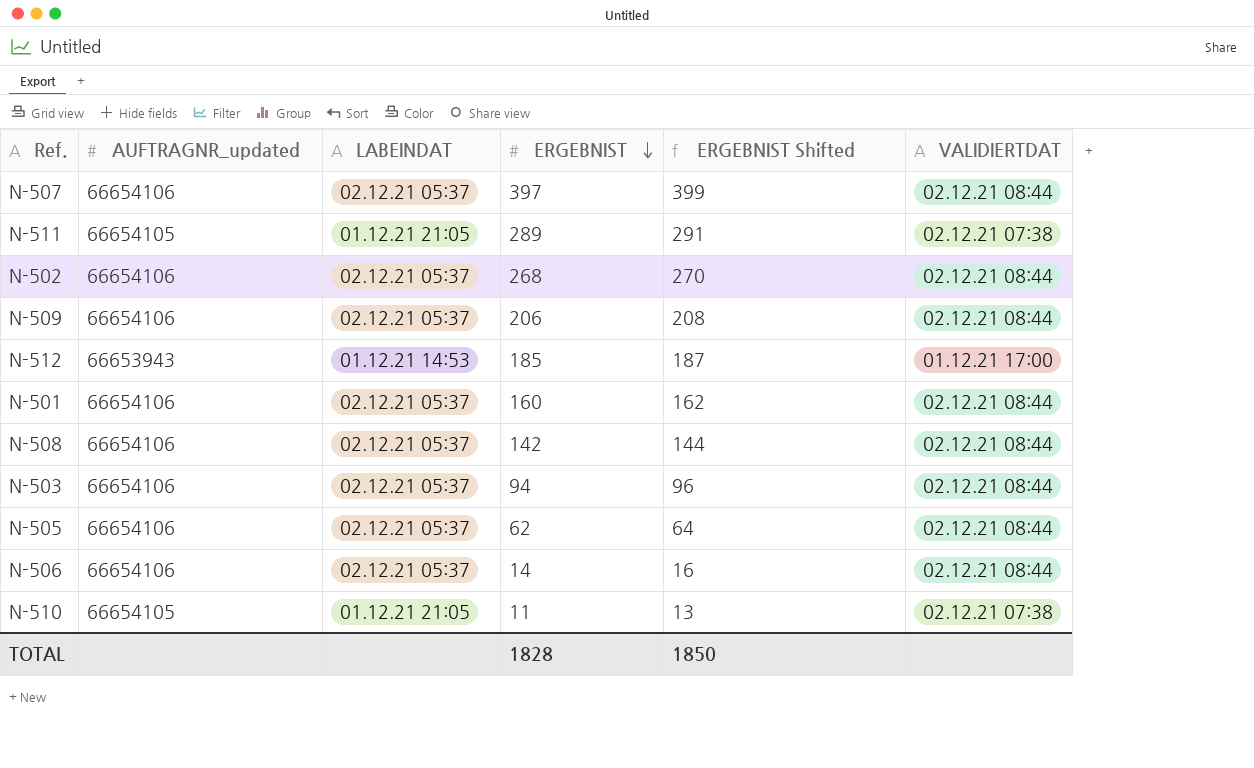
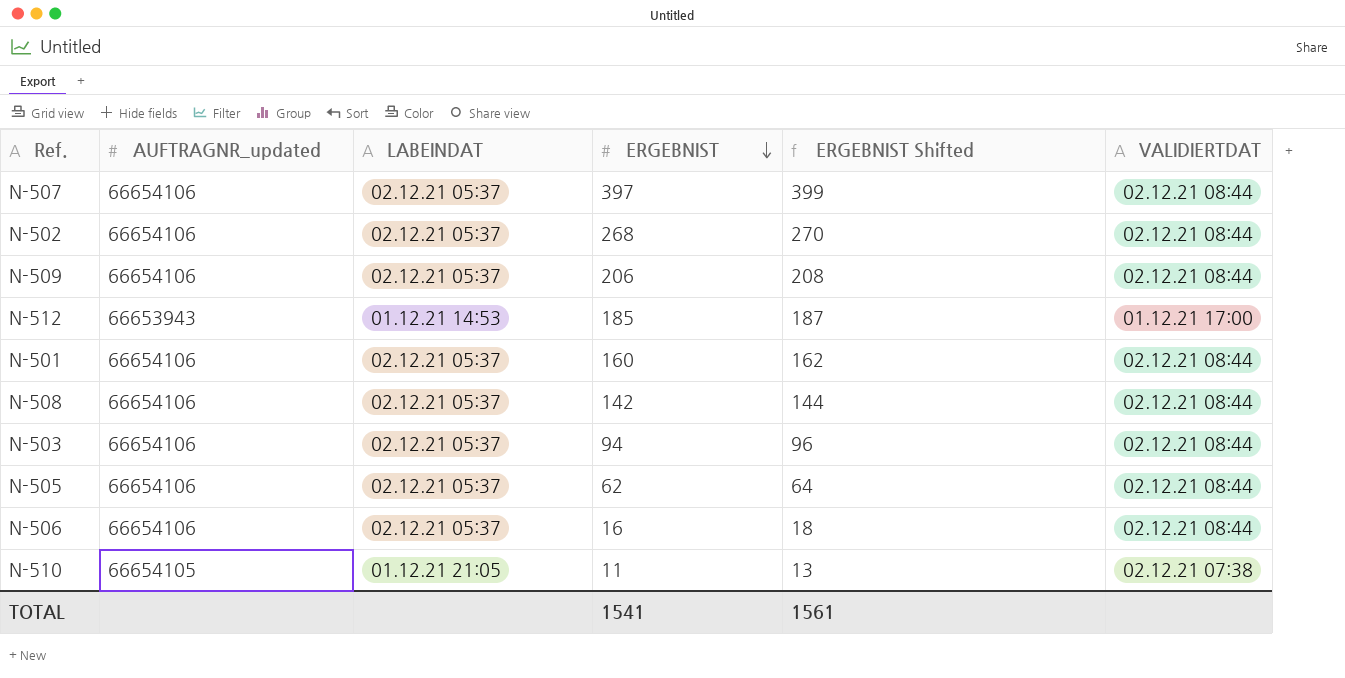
row N-511: 66654105 | 01.12.21 21:05 | 289 | 291 | 02.12.21 07:38 -> none
N-506 | ERGEBNIST: 14 -> 16
N-506 | ERGEBNIST Shifted: 16 -> 18
TOTAL | ERGEBNIST: 1828 -> 1541
TOTAL | ERGEBNIST Shifted: 1850 -> 1561

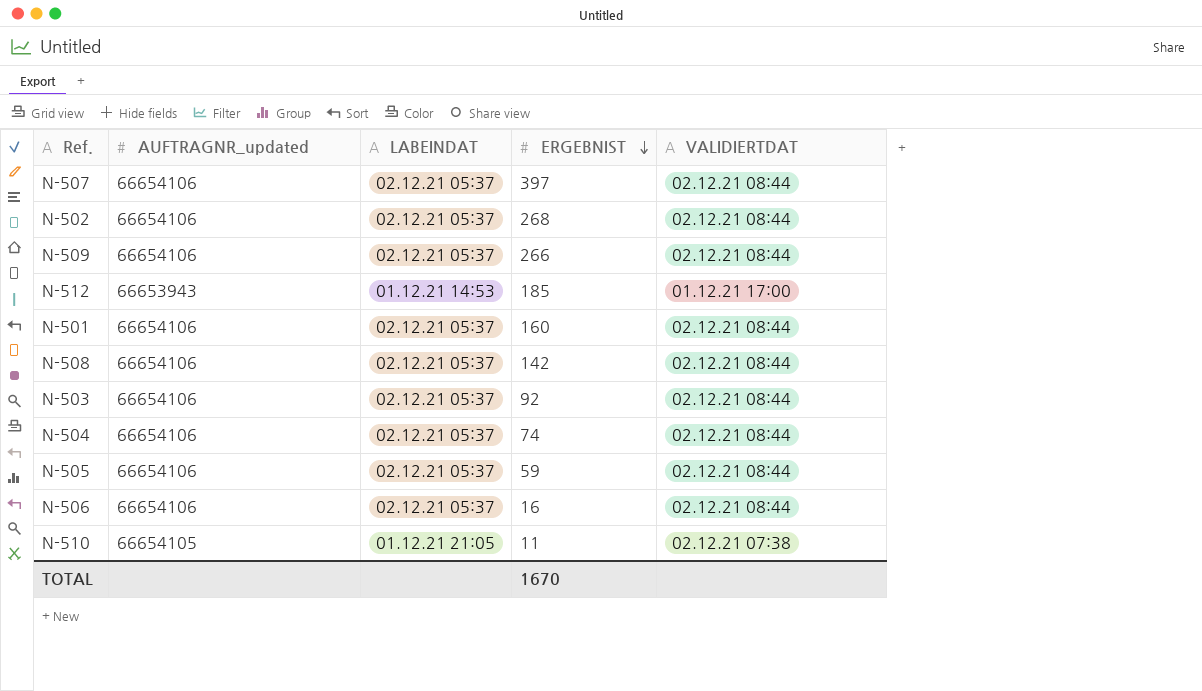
column ERGEBNIST Shifted | formula: [ERGEBNIST] + 2 -> none
N-509 | ERGEBNIST: 206 -> 266
N-503 | ERGEBNIST: 94 -> 92
row N-504: none -> 66654106 | 02.12.21 05:37 | 74 | 02.12.21 08:44
N-505 | ERGEBNIST: 62 -> 59
TOTAL | ERGEBNIST: 1541 -> 1670

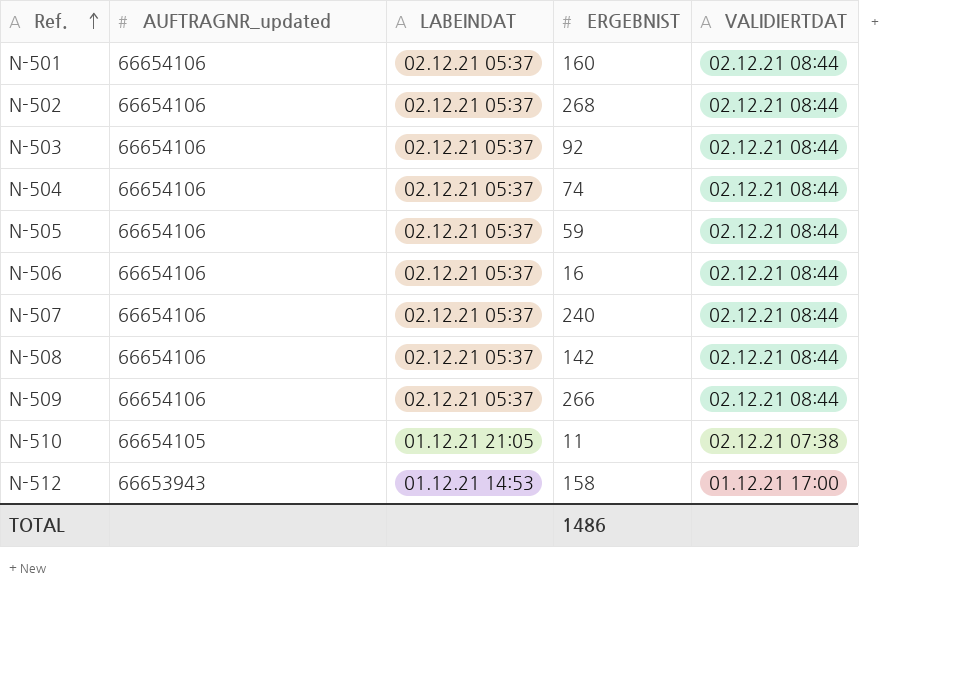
row order: ERGEBNIST descending -> Ref. ascending
N-507 | ERGEBNIST: 397 -> 240
N-512 | ERGEBNIST: 185 -> 158
TOTAL | ERGEBNIST: 1670 -> 1486

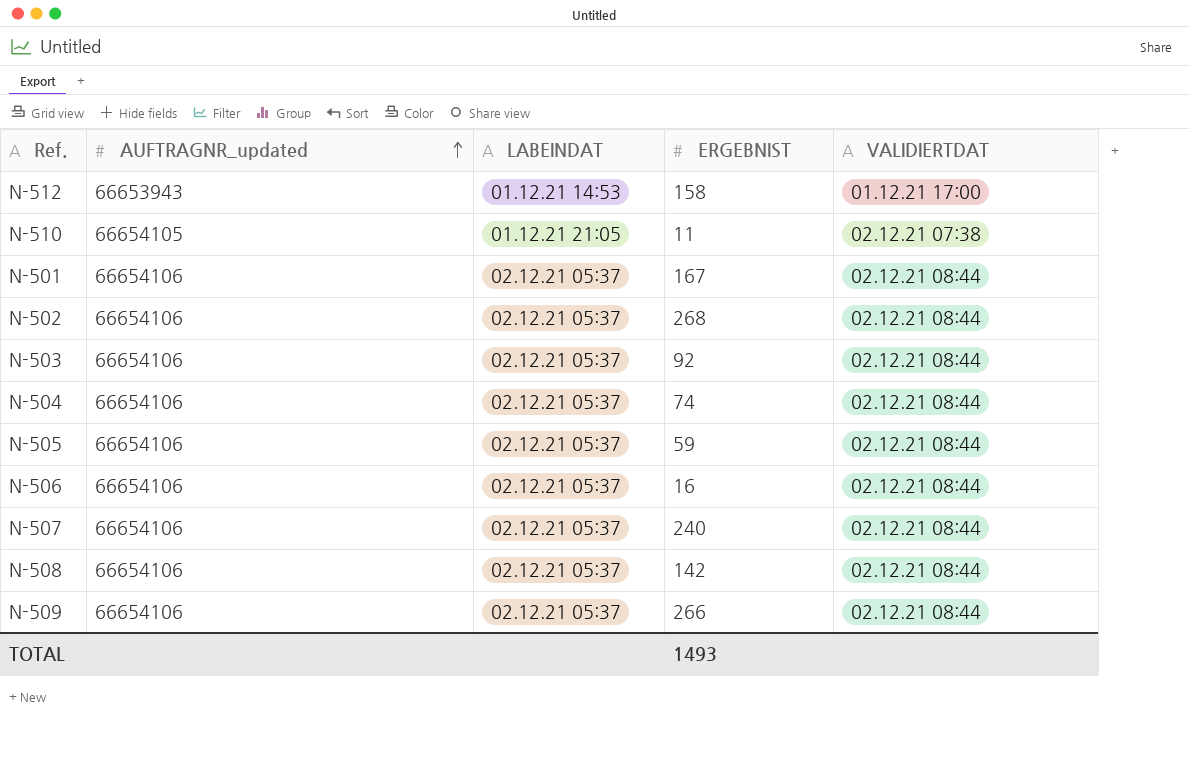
row order: Ref. ascending -> AUFTRAGNR_updated ascending
N-501 | ERGEBNIST: 160 -> 167
TOTAL | ERGEBNIST: 1486 -> 1493

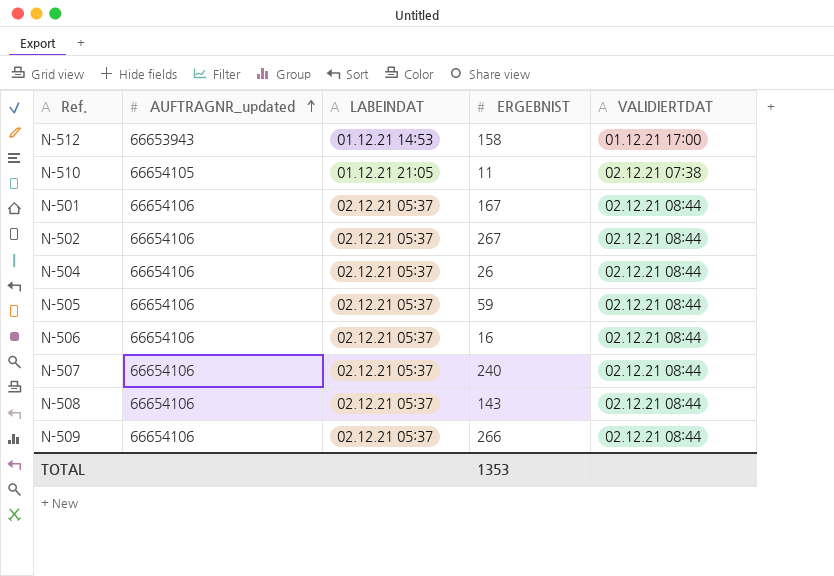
row N-503: 66654106 | 02.12.21 05:37 | 92 | 02.12.21 08:44 -> none
N-502 | ERGEBNIST: 268 -> 267
N-504 | ERGEBNIST: 74 -> 26
N-508 | ERGEBNIST: 142 -> 143
TOTAL | ERGEBNIST: 1493 -> 1353

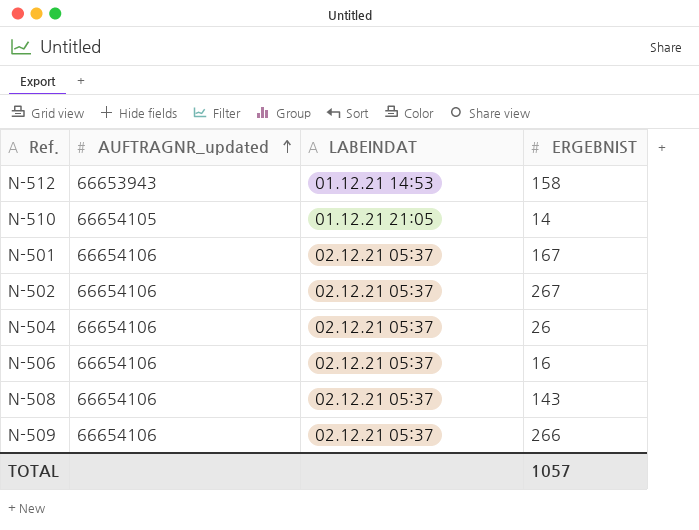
column VALIDIERTDAT | position: 5 -> none
row N-505: 66654106 | 02.12.21 05:37 | 59 | 02.12.21 08:44 -> none
row N-507: 66654106 | 02.12.21 05:37 | 240 | 02.12.21 08:44 -> none
N-510 | ERGEBNIST: 11 -> 14
TOTAL | ERGEBNIST: 1353 -> 1057

